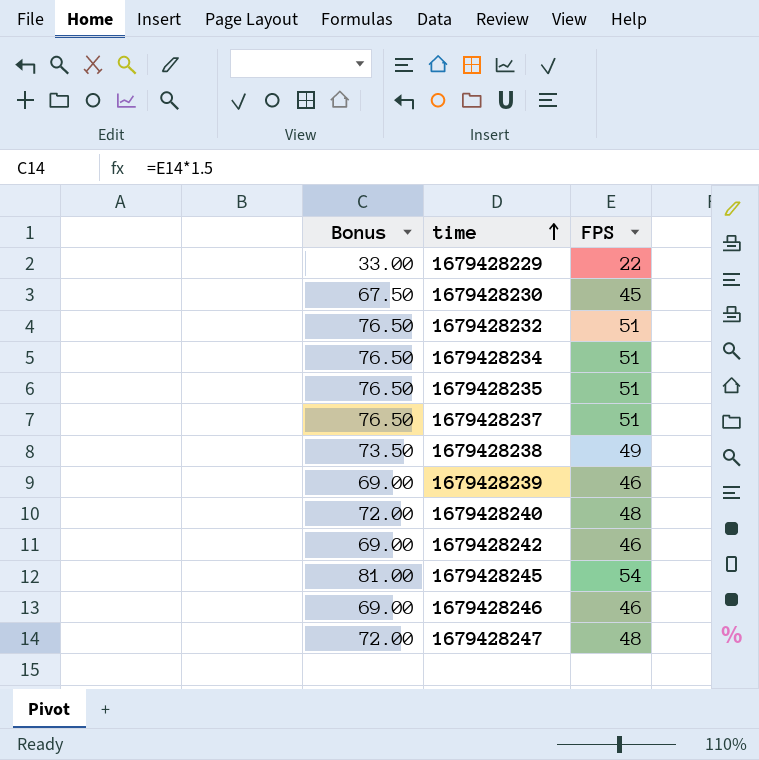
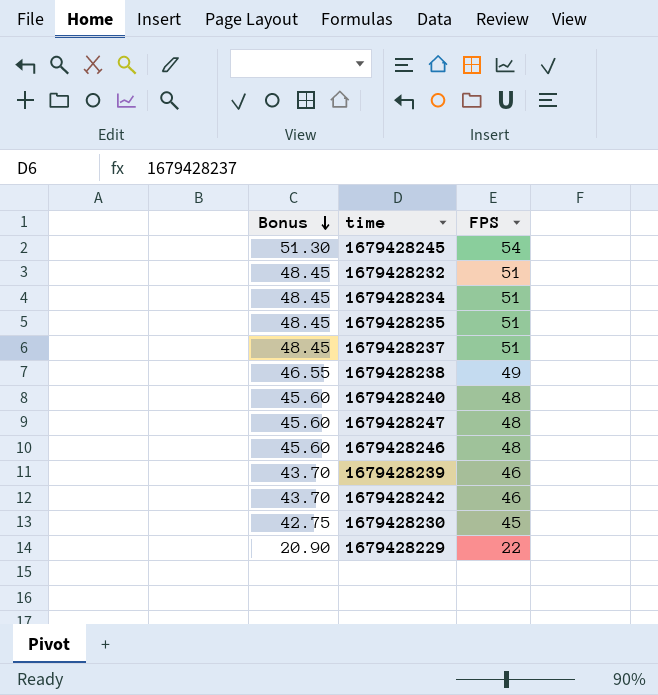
row order: time ascending -> Bonus descending
column Bonus | formula: [FPS] * 1.5 -> [FPS] * 0.95
1679428246 | FPS: 46 -> 48

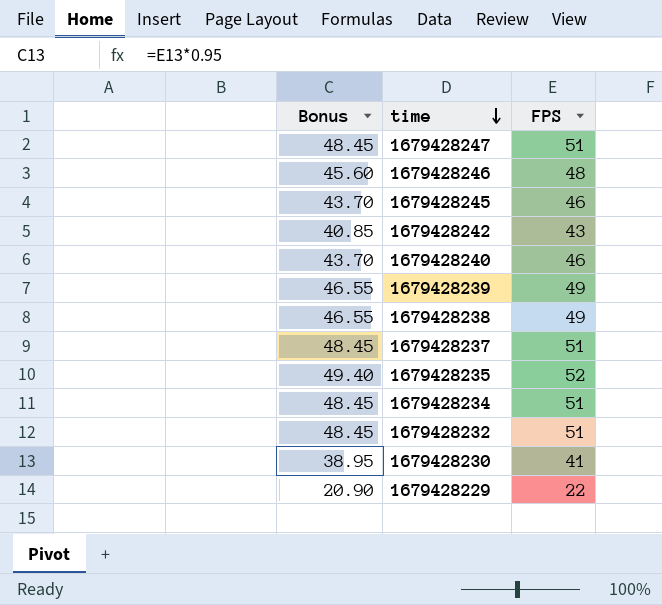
row order: Bonus descending -> time descending
1679428247 | Bonus: 45.60 -> 48.45
1679428247 | FPS: 48 -> 51
1679428245 | Bonus: 51.30 -> 43.70
1679428245 | FPS: 54 -> 46
1679428242 | Bonus: 43.70 -> 40.85
1679428242 | FPS: 46 -> 43
1679428240 | Bonus: 45.60 -> 43.70
1679428240 | FPS: 48 -> 46
1679428239 | Bonus: 43.70 -> 46.55
1679428239 | FPS: 46 -> 49
1679428235 | Bonus: 48.45 -> 49.40
1679428235 | FPS: 51 -> 52
1679428230 | Bonus: 42.75 -> 38.95
1679428230 | FPS: 45 -> 41

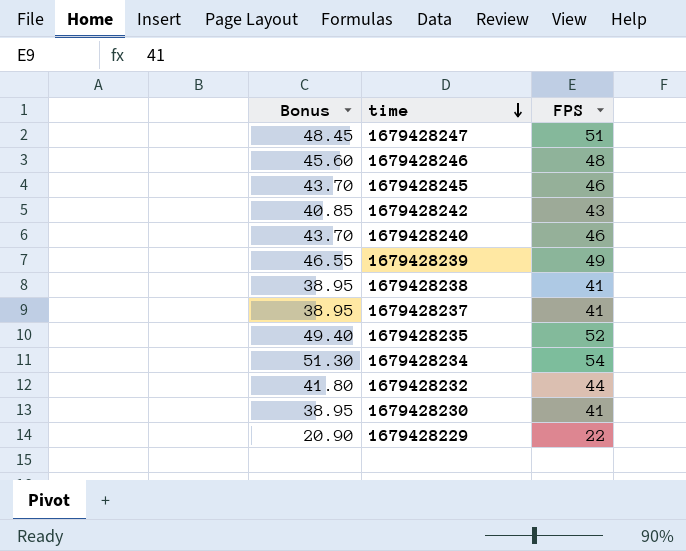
1679428238 | Bonus: 46.55 -> 38.95
1679428238 | FPS: 49 -> 41
1679428237 | Bonus: 48.45 -> 38.95
1679428237 | FPS: 51 -> 41
1679428234 | Bonus: 48.45 -> 51.30
1679428234 | FPS: 51 -> 54
1679428232 | Bonus: 48.45 -> 41.80
1679428232 | FPS: 51 -> 44

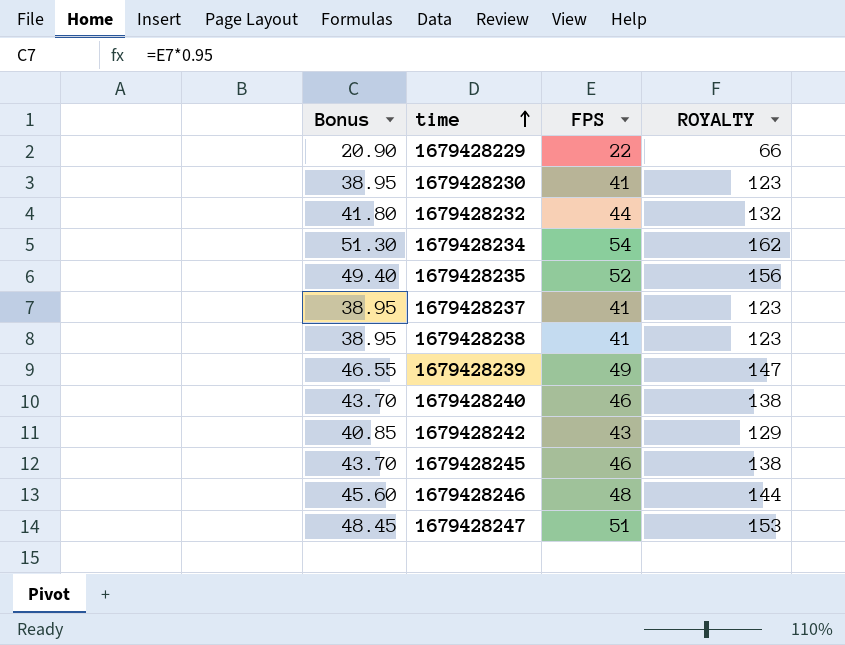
row order: time descending -> time ascending
column ROYALTY | formula: none -> [FPS] * 3

